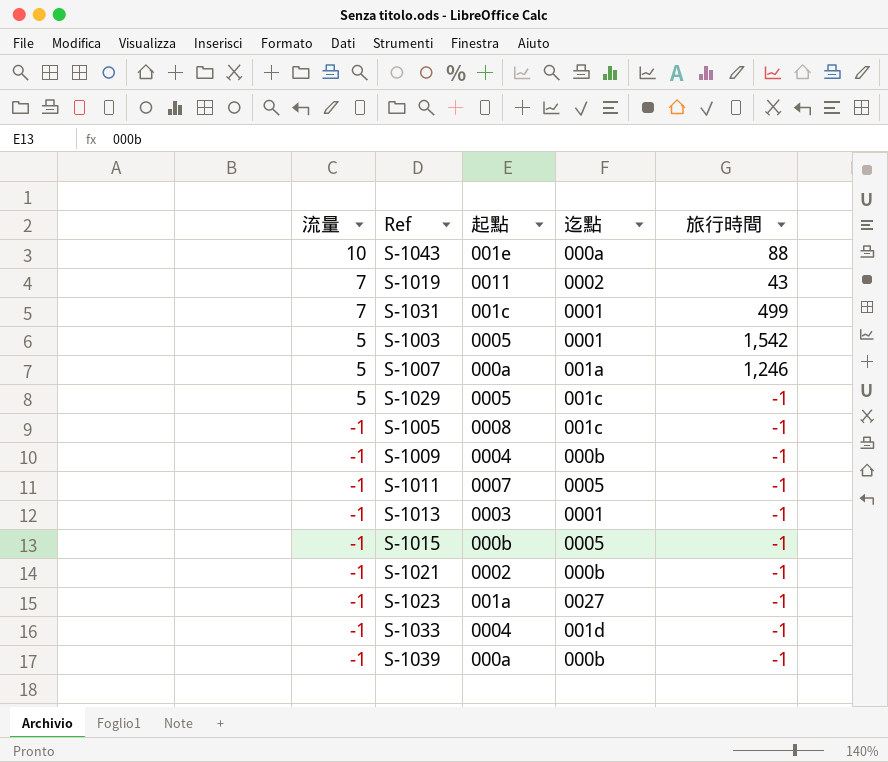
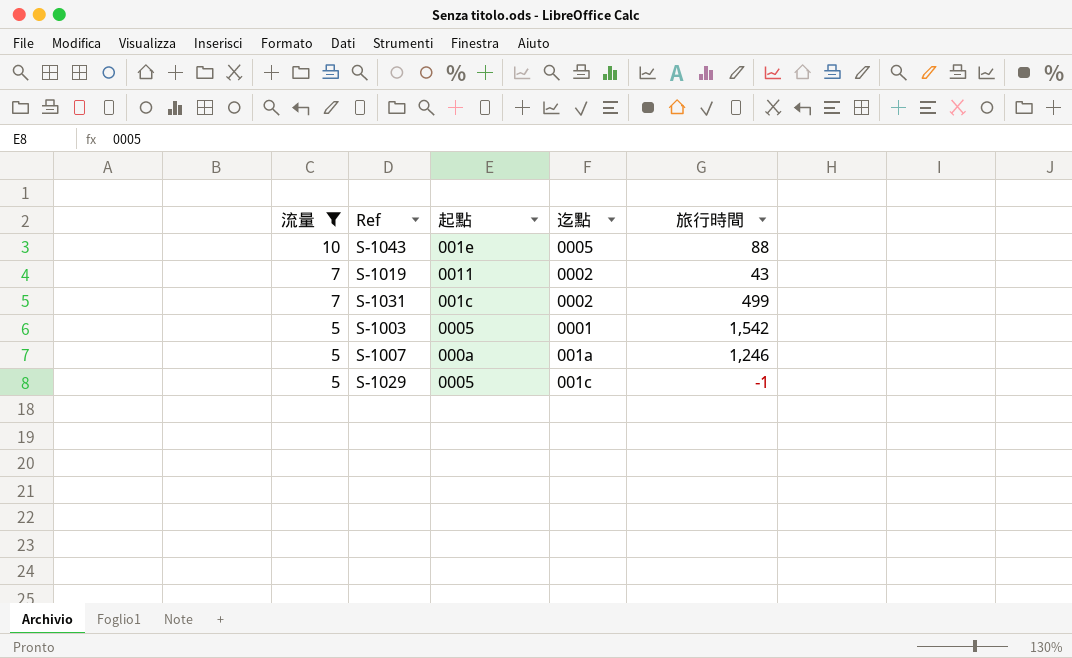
filter: none -> 流量 != -1
S-1043 | 迄點: 000a -> 0005
S-1031 | 迄點: 0001 -> 0002

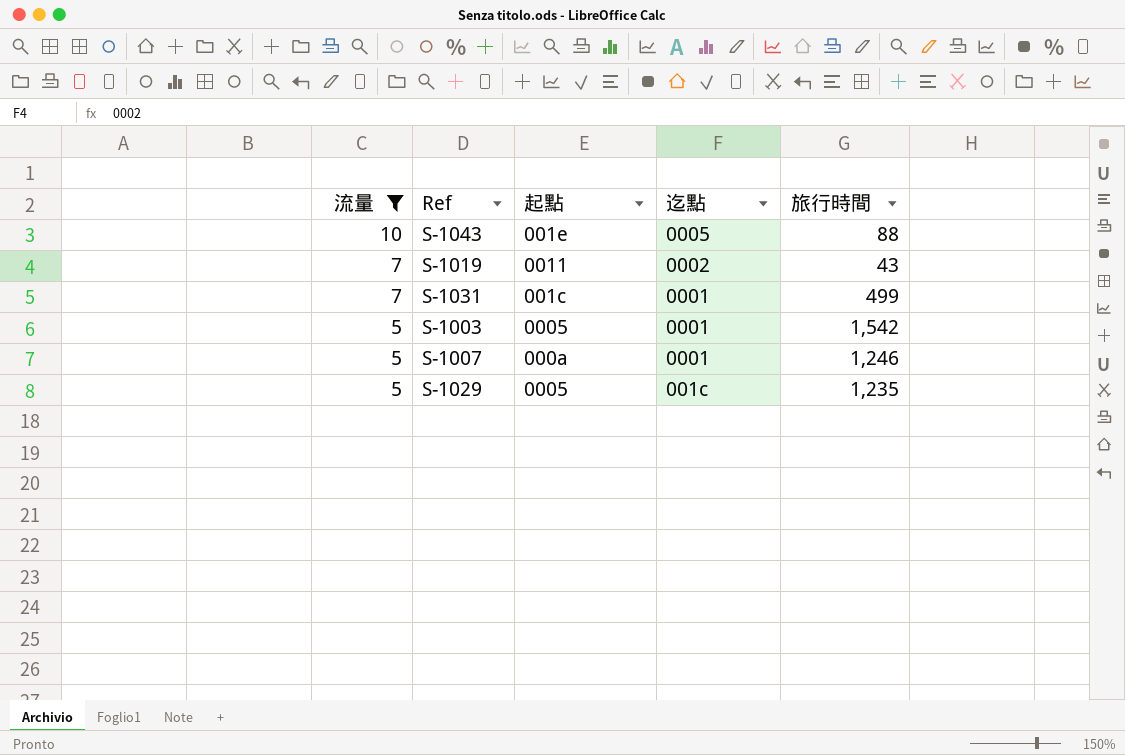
S-1031 | 迄點: 0002 -> 0001
S-1007 | 迄點: 001a -> 0001
S-1029 | 旅行時間: -1 -> 1,235

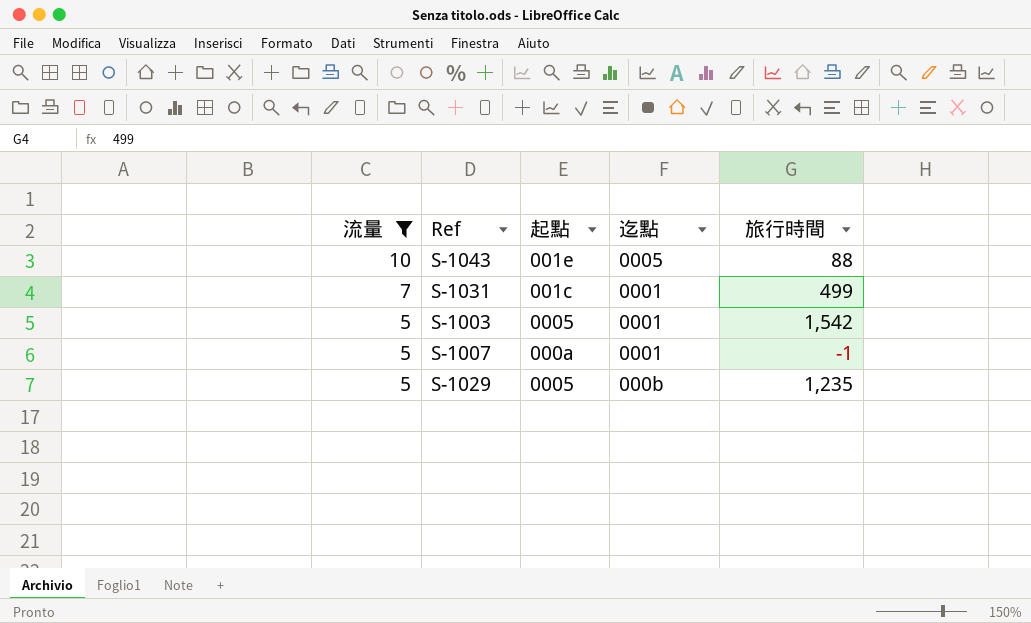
row S-1019: 7 | 0011 | 0002 | 43 -> none
S-1007 | 旅行時間: 1,246 -> -1
S-1029 | 迄點: 001c -> 000b

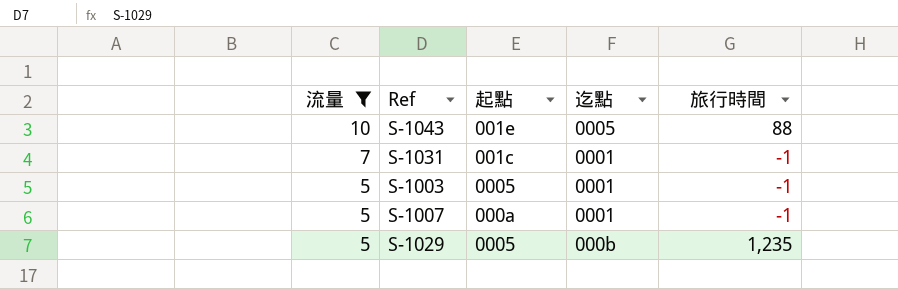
S-1031 | 旅行時間: 499 -> -1
S-1003 | 旅行時間: 1,542 -> -1

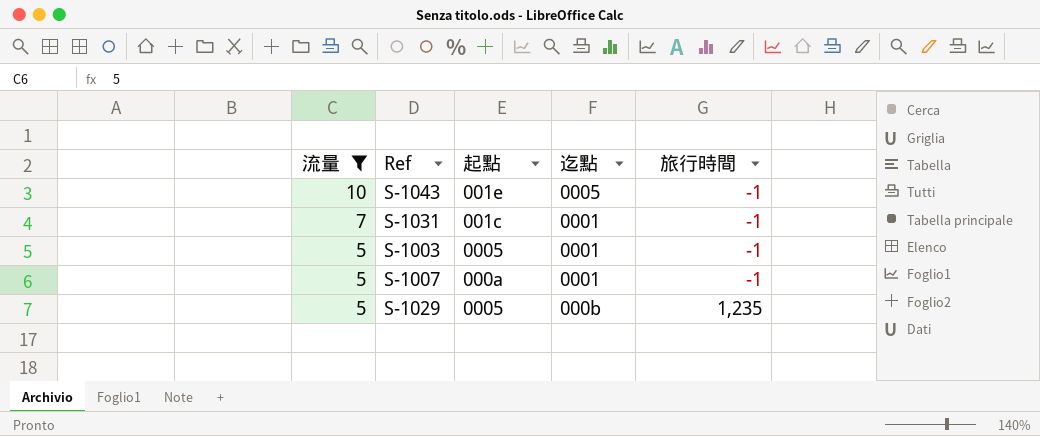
S-1043 | 旅行時間: 88 -> -1

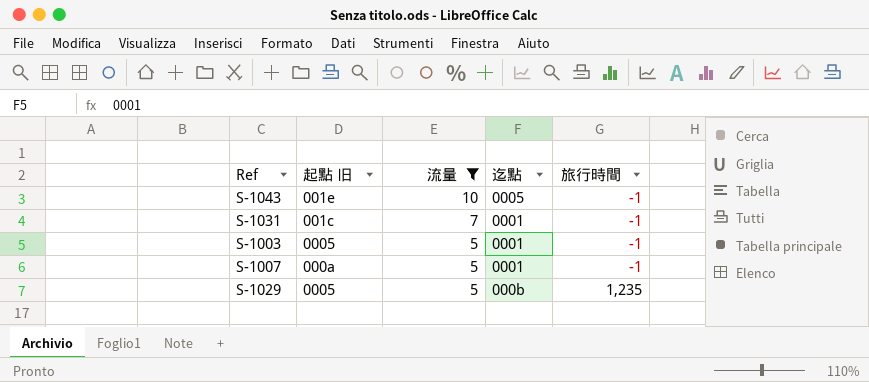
column name: 起點 -> 起點 旧
column 流量 | position: 1 -> 3

